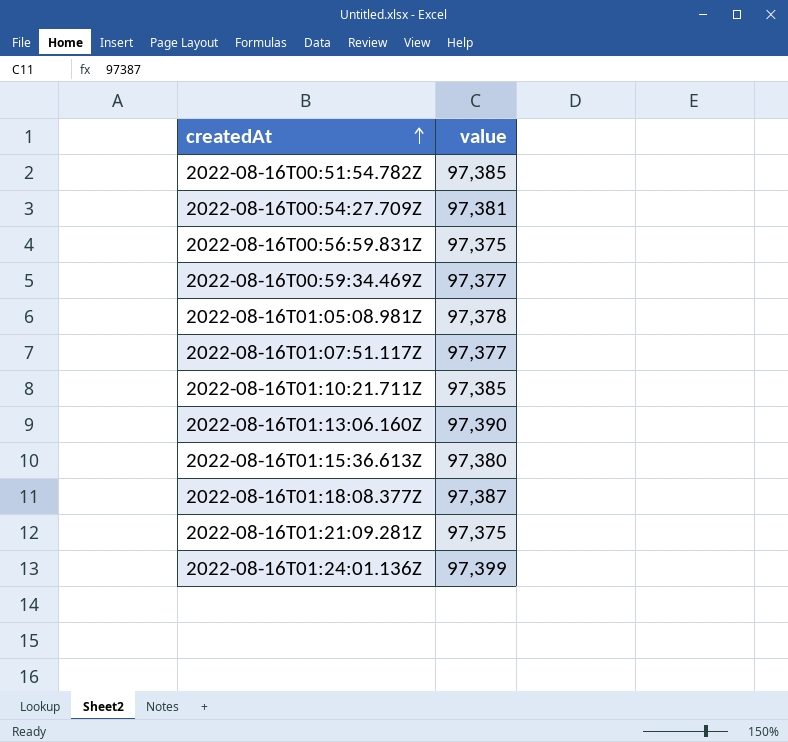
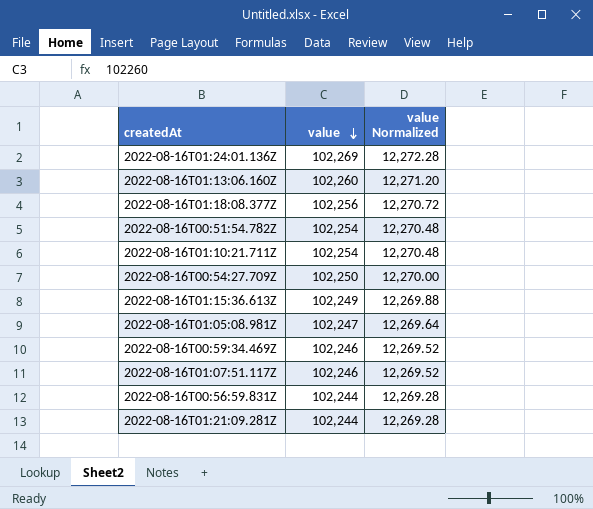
row order: createdAt ascending -> value descending
column value Normalized | formula: none -> [value] * 0.12
2022-08-16T01:24:01.136Z | value: 97,399 -> 102,269
2022-08-16T01:13:06.160Z | value: 97,390 -> 102,260
2022-08-16T01:18:08.377Z | value: 97,387 -> 102,256
2022-08-16T00:51:54.782Z | value: 97,385 -> 102,254
2022-08-16T01:10:21.711Z | value: 97,385 -> 102,254
2022-08-16T00:54:27.709Z | value: 97,381 -> 102,250
2022-08-16T01:15:36.613Z | value: 97,380 -> 102,249
2022-08-16T01:05:08.981Z | value: 97,378 -> 102,247
2022-08-16T00:59:34.469Z | value: 97,377 -> 102,246
2022-08-16T01:07:51.117Z | value: 97,377 -> 102,246
2022-08-16T00:56:59.831Z | value: 97,375 -> 102,244
2022-08-16T01:21:09.281Z | value: 97,375 -> 102,244

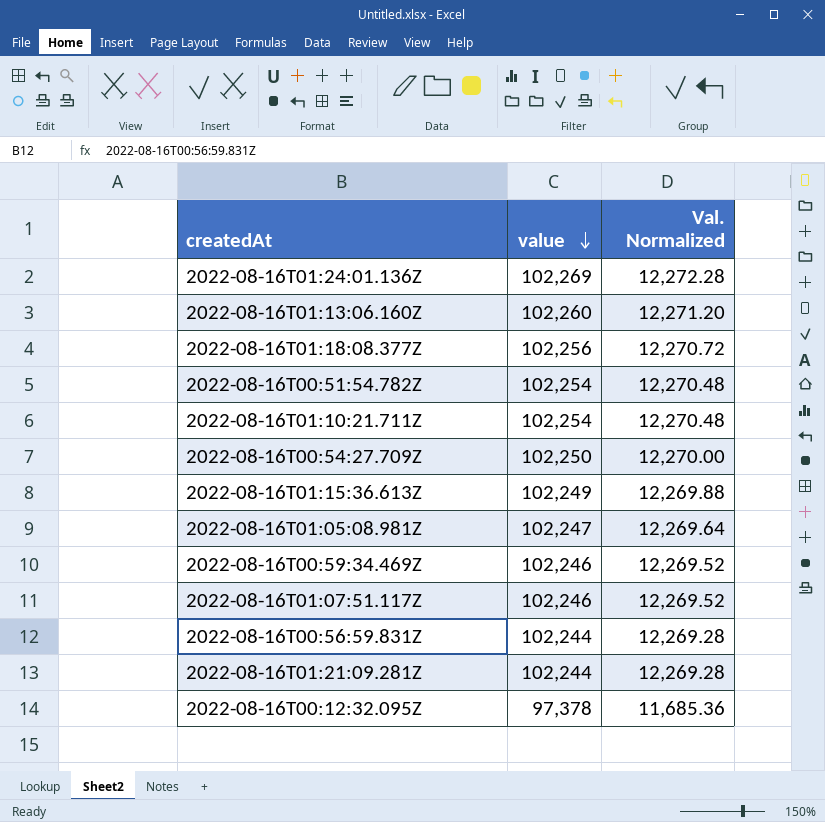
column name: value Normalized -> Val. Normalized
row 2022-08-16T00:12:32.095Z: none -> 97,378 | 11,685.36

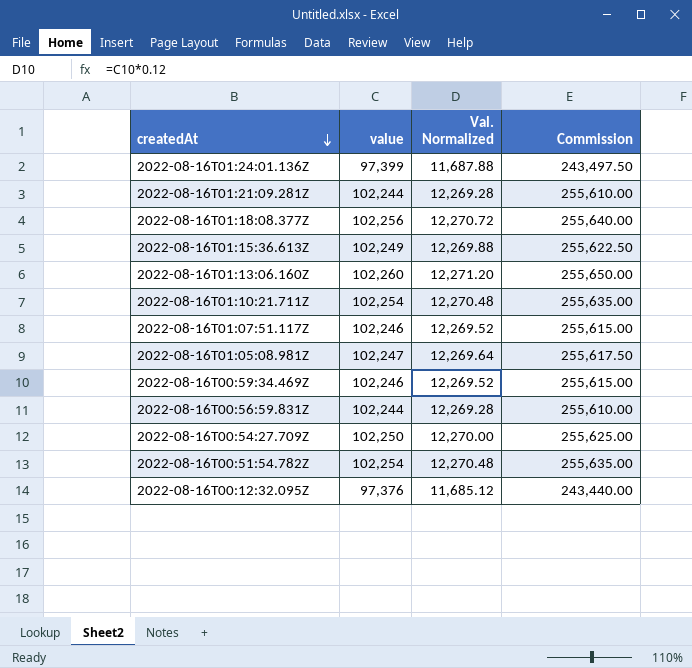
row order: value descending -> createdAt descending
column Commission | formula: none -> [value] * 2.5
2022-08-16T01:24:01.136Z | value: 102,269 -> 97,399
2022-08-16T01:24:01.136Z | Val. Normalized: 12,272.28 -> 11,687.88
2022-08-16T00:12:32.095Z | value: 97,378 -> 97,376
2022-08-16T00:12:32.095Z | Val. Normalized: 11,685.36 -> 11,685.12

